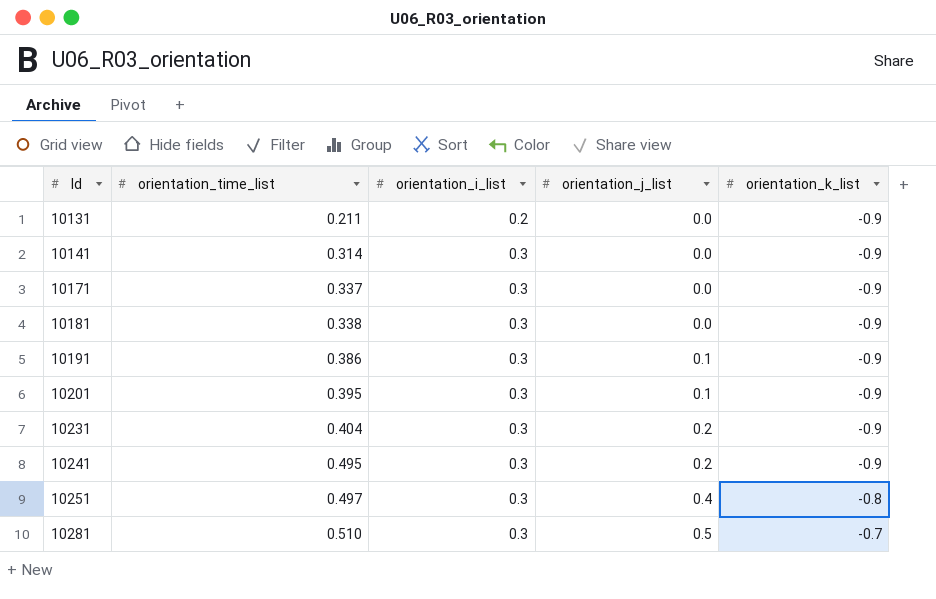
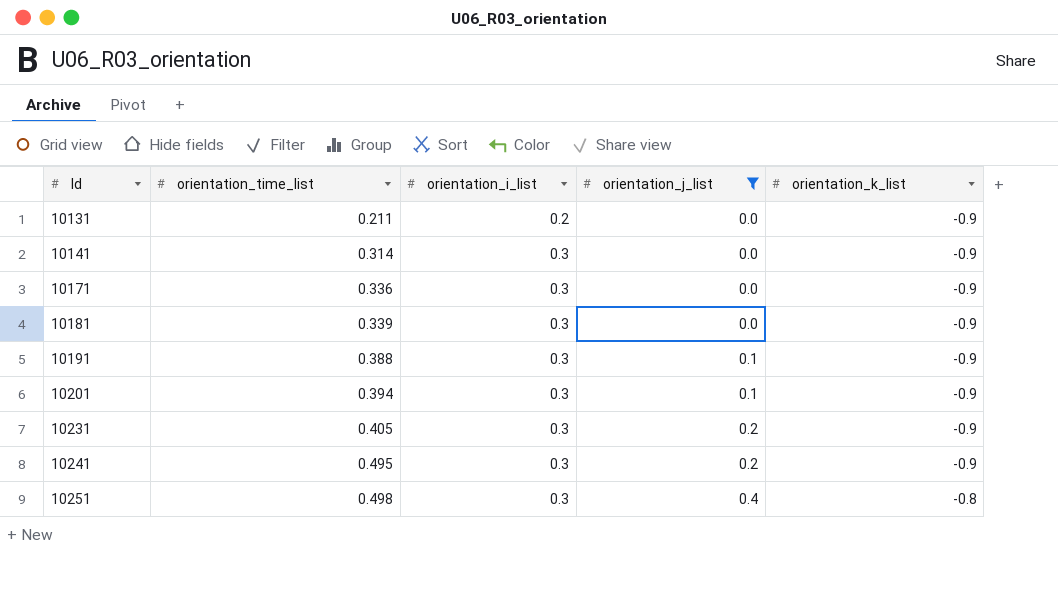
filter: none -> orientation_j_list != 0.5
10171 | orientation_time_list: 0.337 -> 0.336
10181 | orientation_time_list: 0.338 -> 0.339
10191 | orientation_time_list: 0.386 -> 0.388
10201 | orientation_time_list: 0.395 -> 0.394
10231 | orientation_time_list: 0.404 -> 0.405
10251 | orientation_time_list: 0.497 -> 0.498

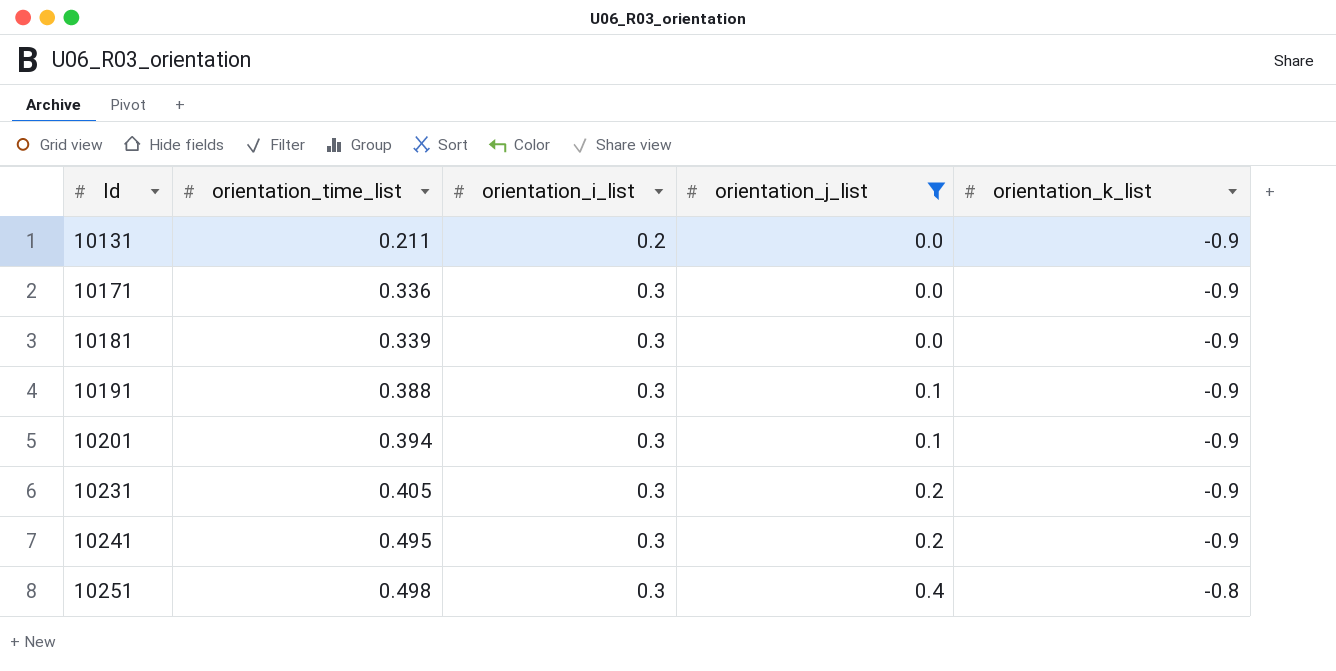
row 10141: 0.314 | 0.3 | 0.0 | -0.9 -> none

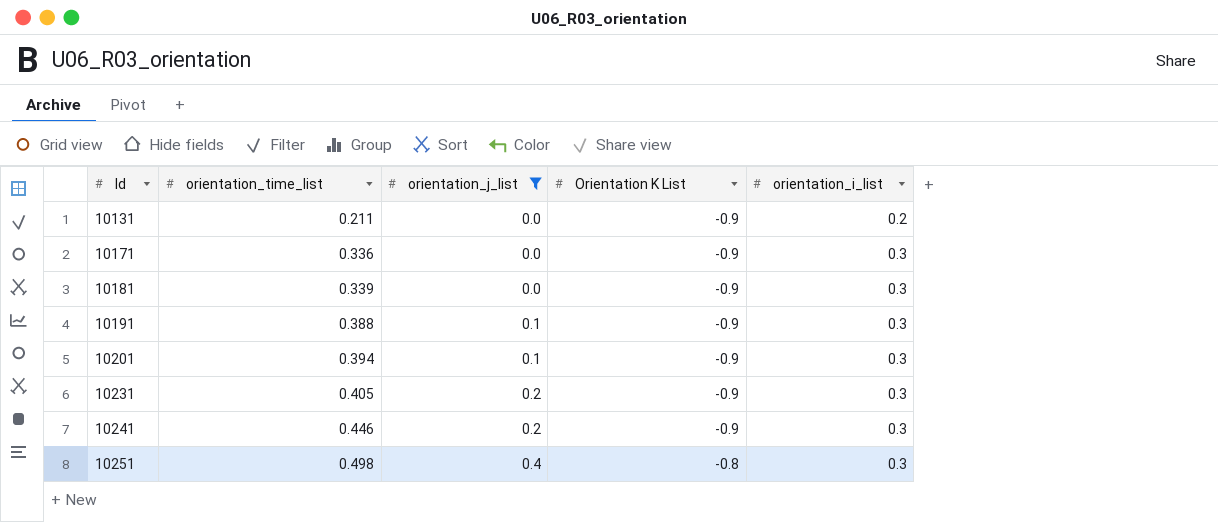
column name: orientation_k_list -> Orientation K List
column orientation_i_list | position: 3 -> 5
10241 | orientation_time_list: 0.495 -> 0.446

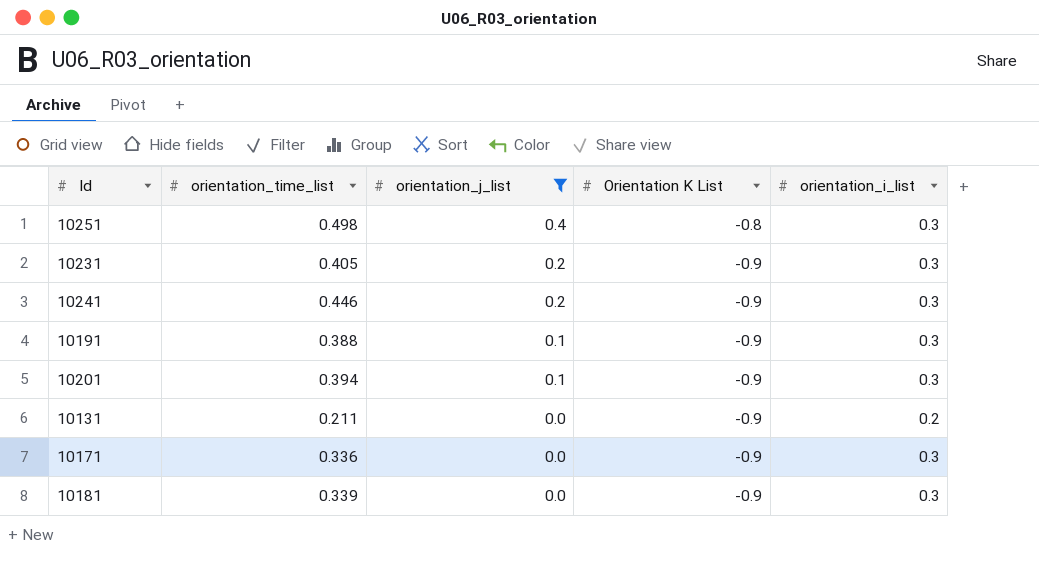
row order: Id ascending -> orientation_j_list descending

